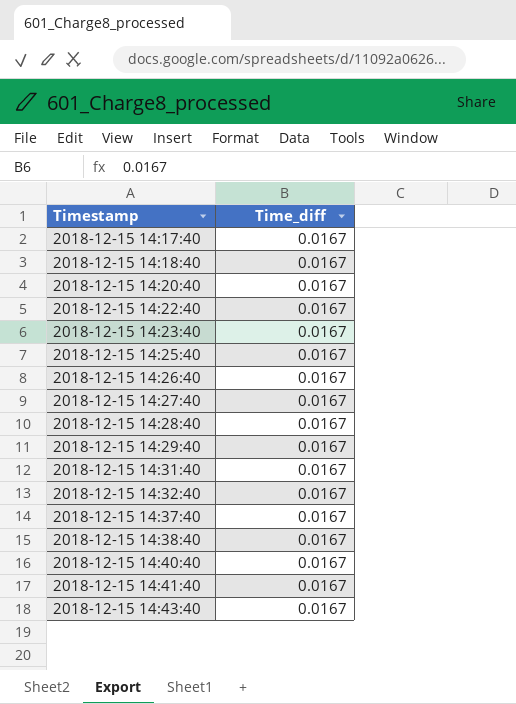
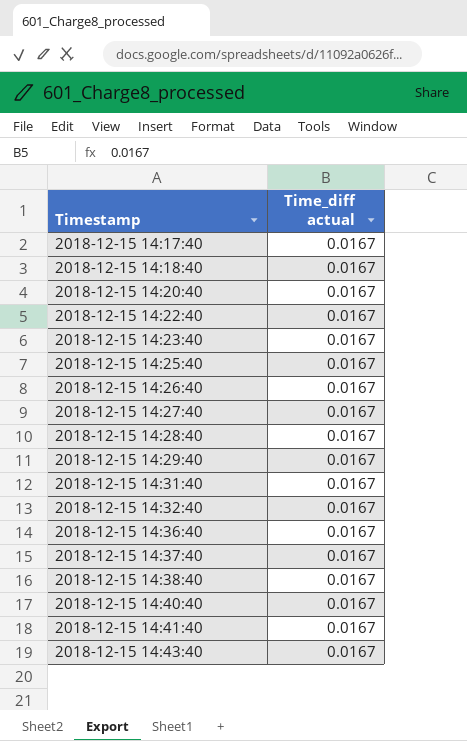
column name: Time_diff -> Time_diff actual
row 2018-12-15 14:36:40: none -> 0.0167

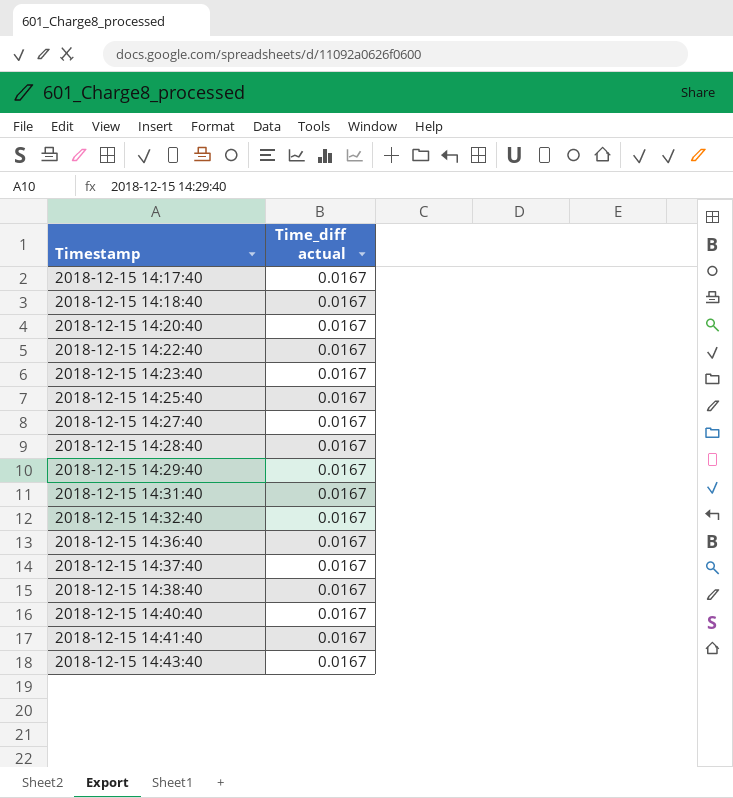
row 2018-12-15 14:26:40: 0.0167 -> none

